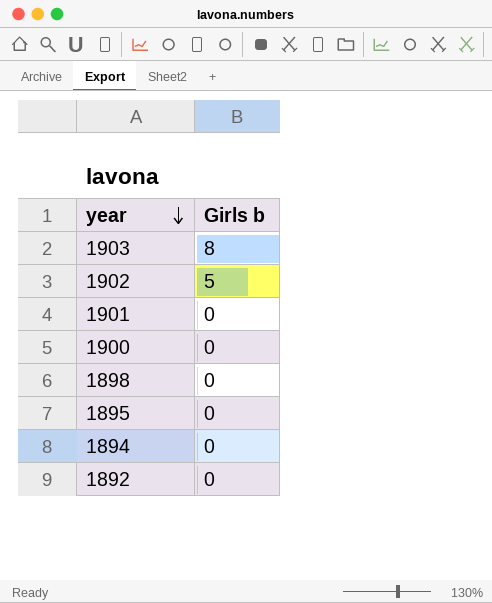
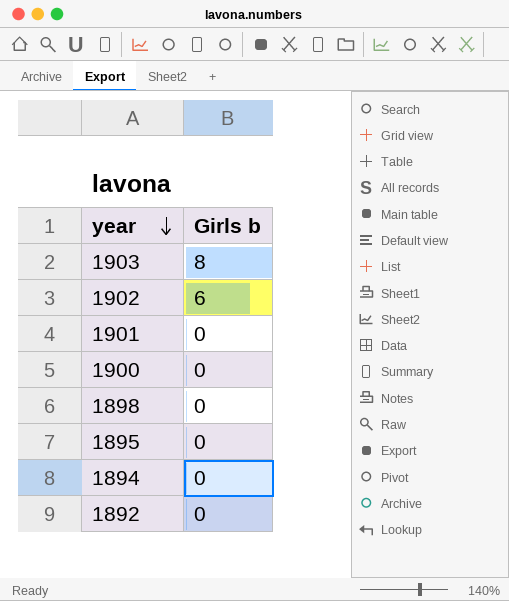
1902 | Girls b: 5 -> 6

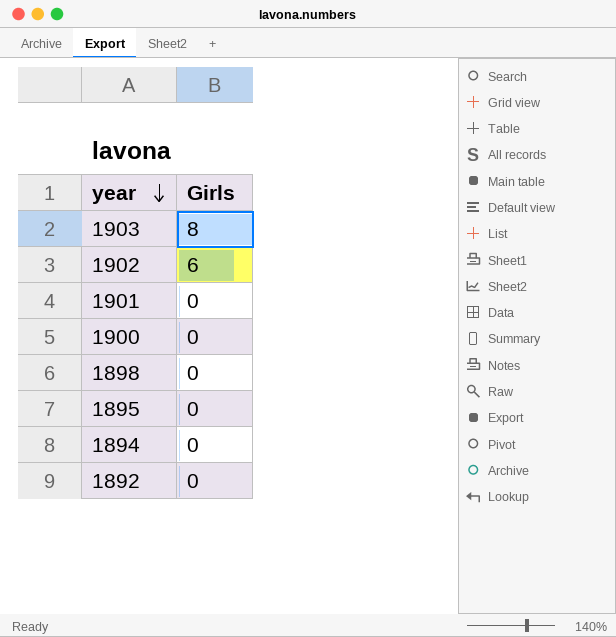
column name: Girls b -> Girls

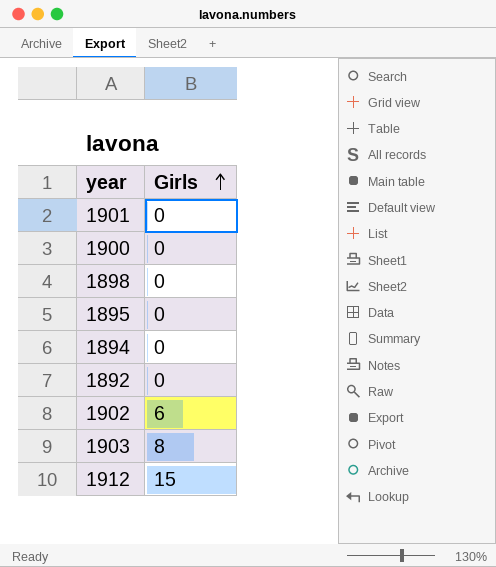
row order: year descending -> Girls ascending
row 1912: none -> 15

